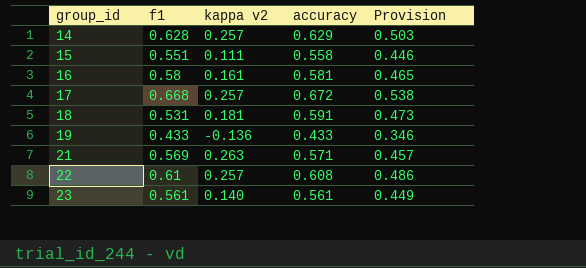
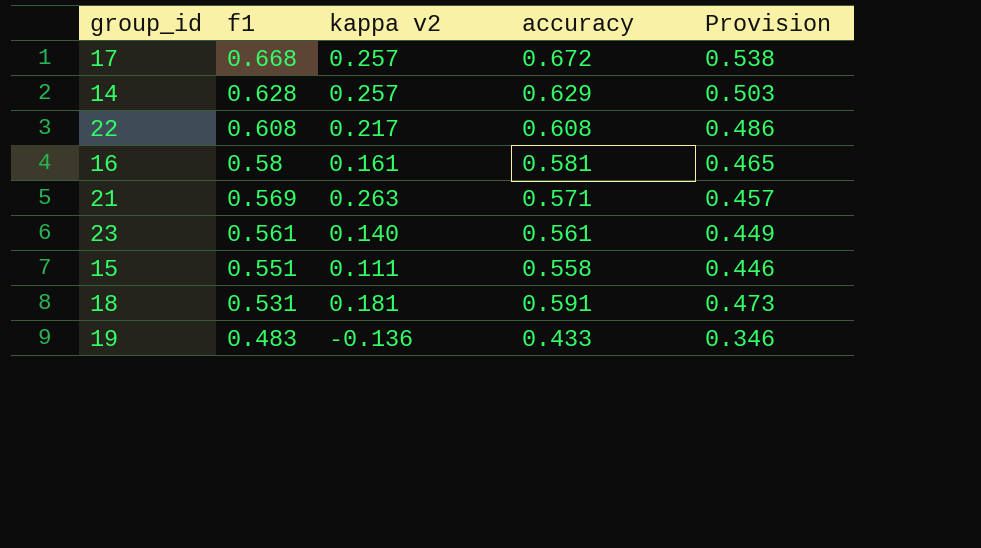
row order: group_id ascending -> f1 descending
22 | f1: 0.61 -> 0.608
22 | kappa v2: 0.257 -> 0.217
19 | f1: 0.433 -> 0.483

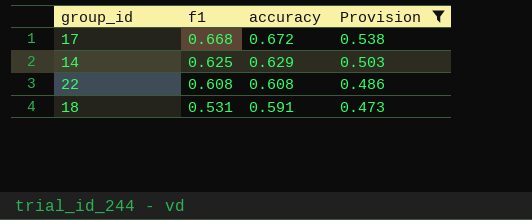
filter: none -> Provision >= 0.473
column kappa v2 | position: 3 -> none
14 | f1: 0.628 -> 0.625

